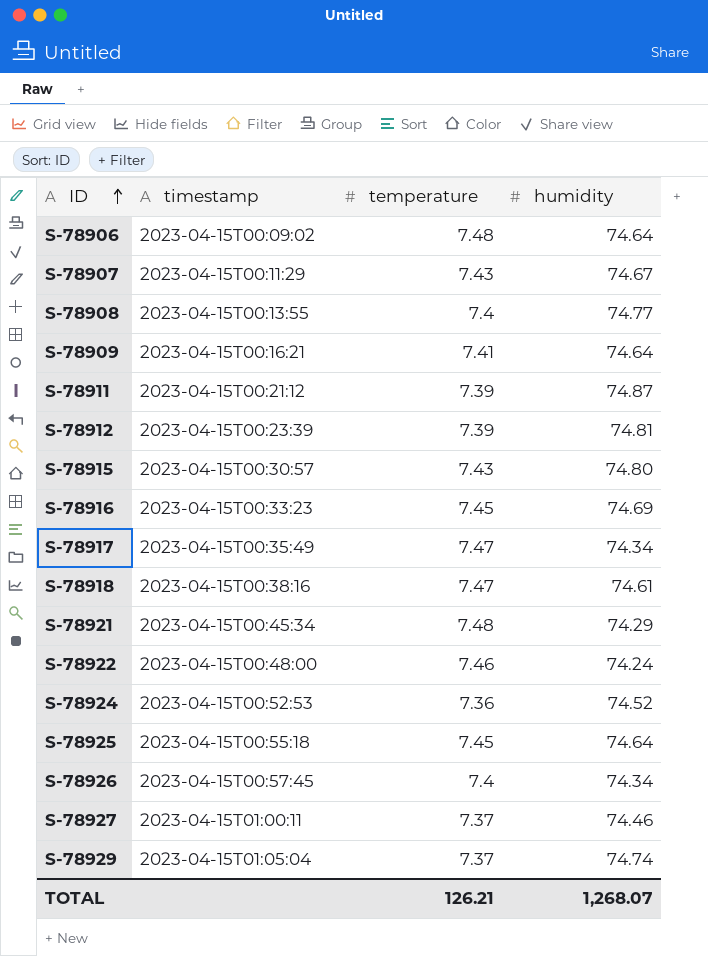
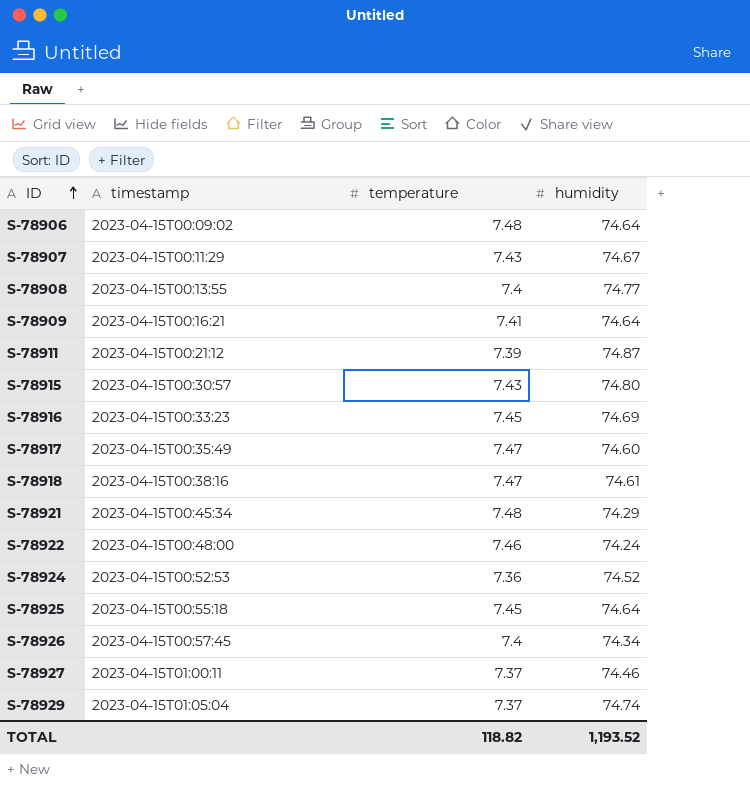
row S-78912: 2023-04-15T00:23:39 | 7.39 | 74.81 -> none
S-78917 | humidity: 74.34 -> 74.60
TOTAL | temperature: 126.21 -> 118.82
TOTAL | humidity: 1,268.07 -> 1,193.52

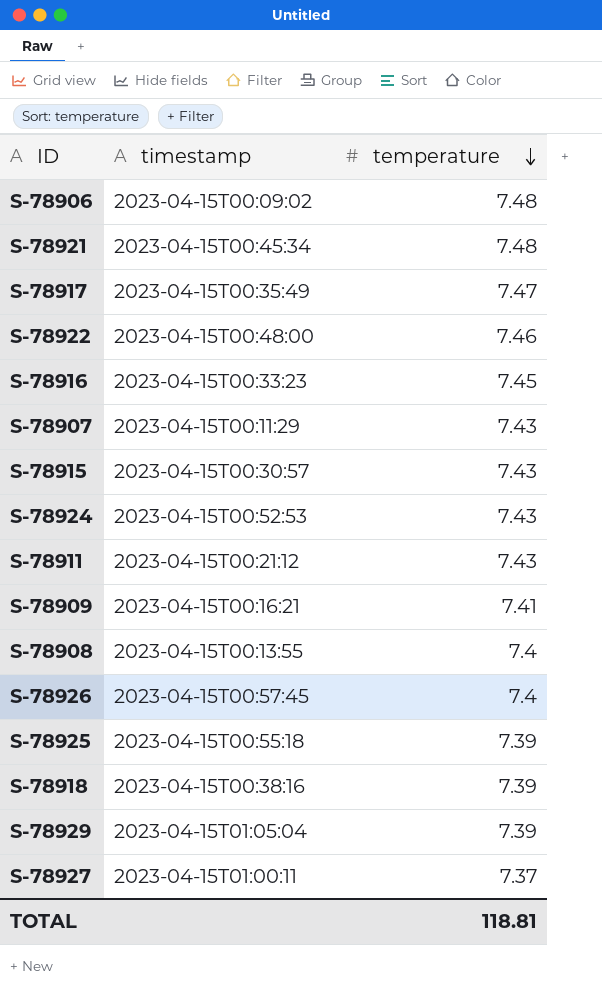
row order: ID ascending -> temperature descending
column humidity | position: 4 -> none
S-78924 | temperature: 7.36 -> 7.43
S-78911 | temperature: 7.39 -> 7.43
S-78925 | temperature: 7.45 -> 7.39
S-78918 | temperature: 7.47 -> 7.39
S-78929 | temperature: 7.37 -> 7.39
TOTAL | temperature: 118.82 -> 118.81

